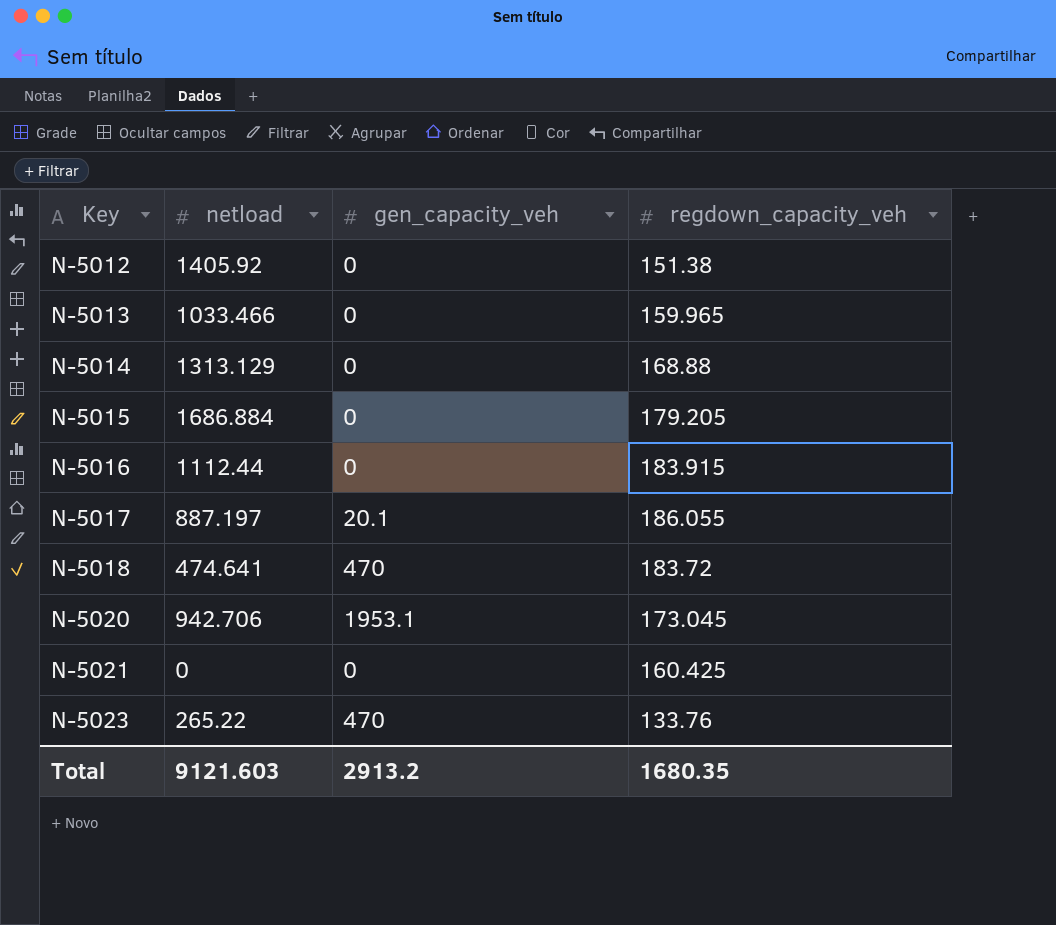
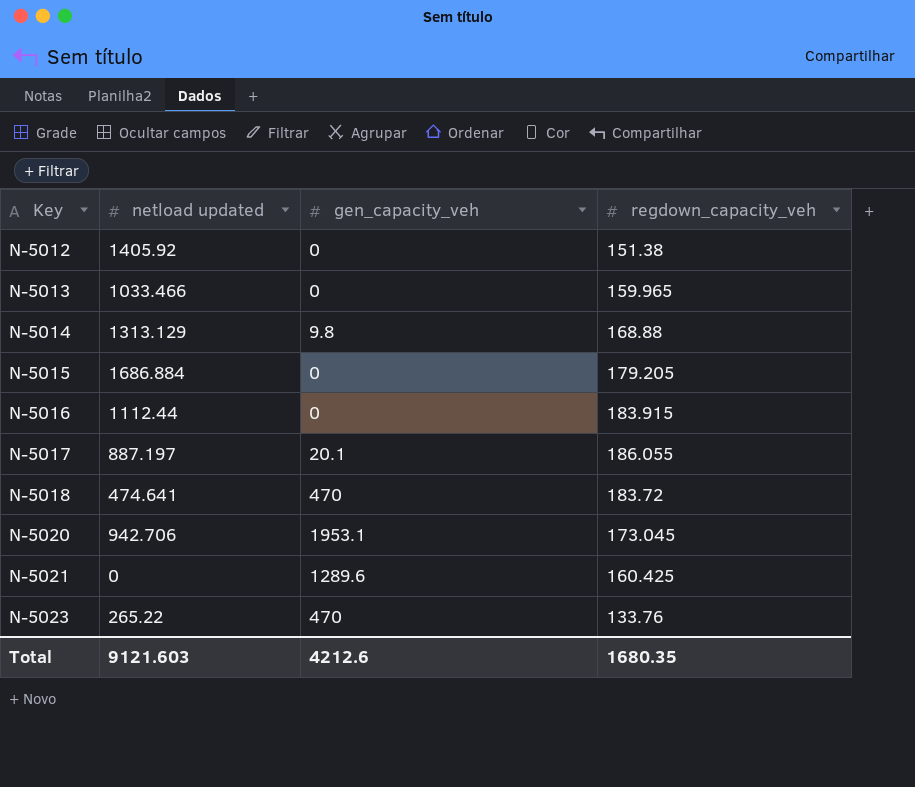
column name: netload -> netload updated
N-5014 | gen_capacity_veh: 0 -> 9.8
N-5021 | gen_capacity_veh: 0 -> 1289.6
Total | gen_capacity_veh: 2913.2 -> 4212.6

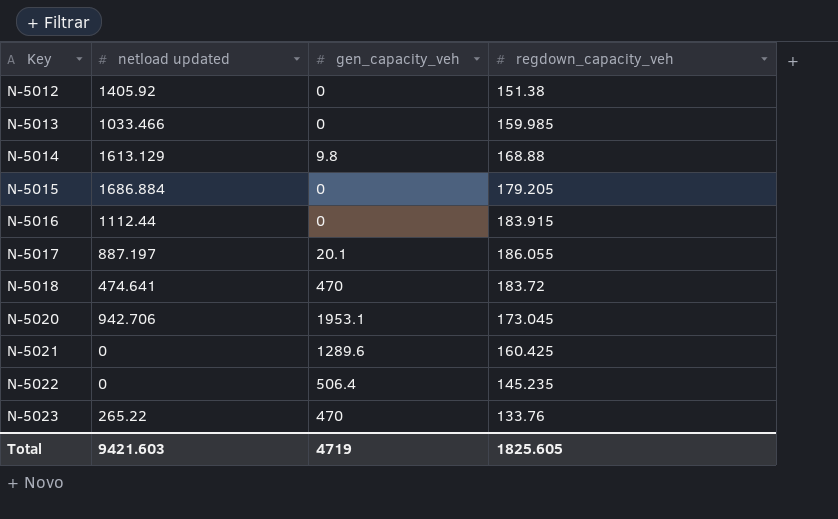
N-5013 | regdown_capacity_veh: 159.965 -> 159.985
N-5014 | netload updated: 1313.129 -> 1613.129
row N-5022: none -> 0 | 506.4 | 145.235
Total | netload updated: 9121.603 -> 9421.603
Total | gen_capacity_veh: 4212.6 -> 4719
Total | regdown_capacity_veh: 1680.35 -> 1825.605

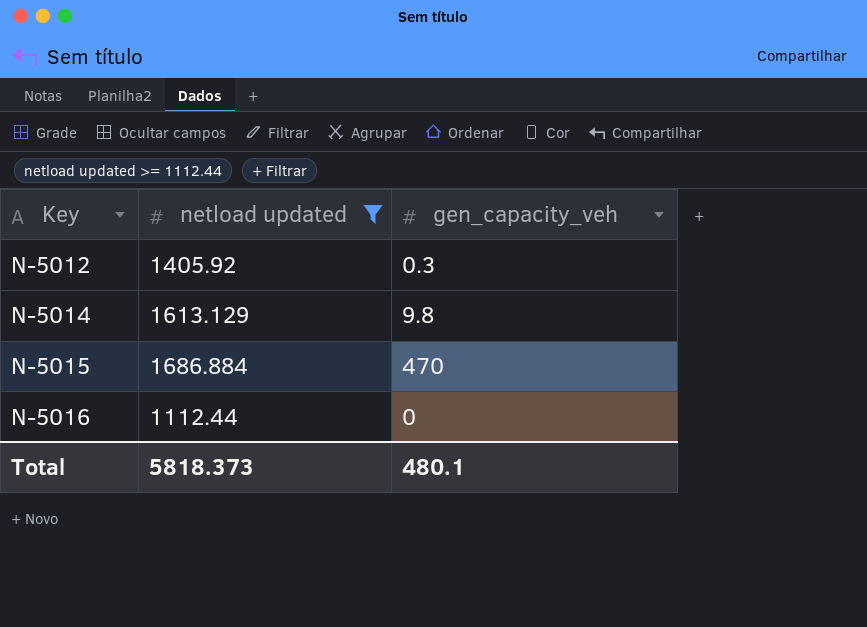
filter: none -> netload updated >= 1112.44
column regdown_capacity_veh | position: 4 -> none
N-5012 | gen_capacity_veh: 0 -> 0.3
N-5015 | gen_capacity_veh: 0 -> 470
Total | netload updated: 9421.603 -> 5818.373
Total | gen_capacity_veh: 4719 -> 480.1

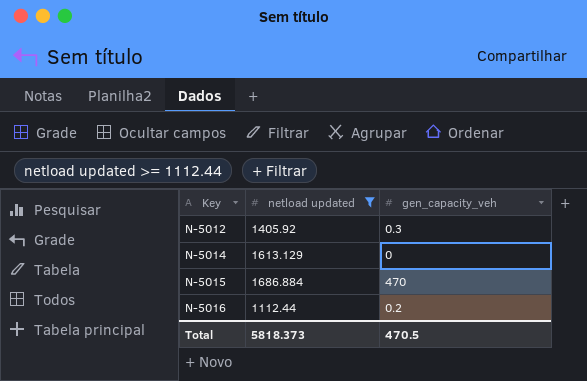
N-5014 | gen_capacity_veh: 9.8 -> 0
N-5016 | gen_capacity_veh: 0 -> 0.2
Total | gen_capacity_veh: 480.1 -> 470.5

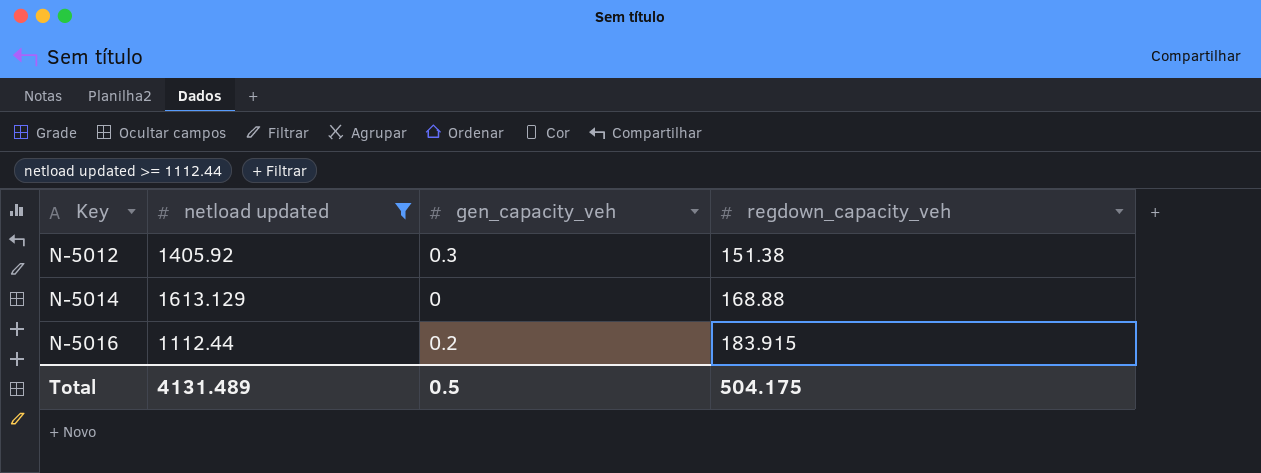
column regdown_capacity_veh | position: none -> 4
row N-5015: 1686.884 | 470 -> none
Total | netload updated: 5818.373 -> 4131.489
Total | gen_capacity_veh: 470.5 -> 0.5

